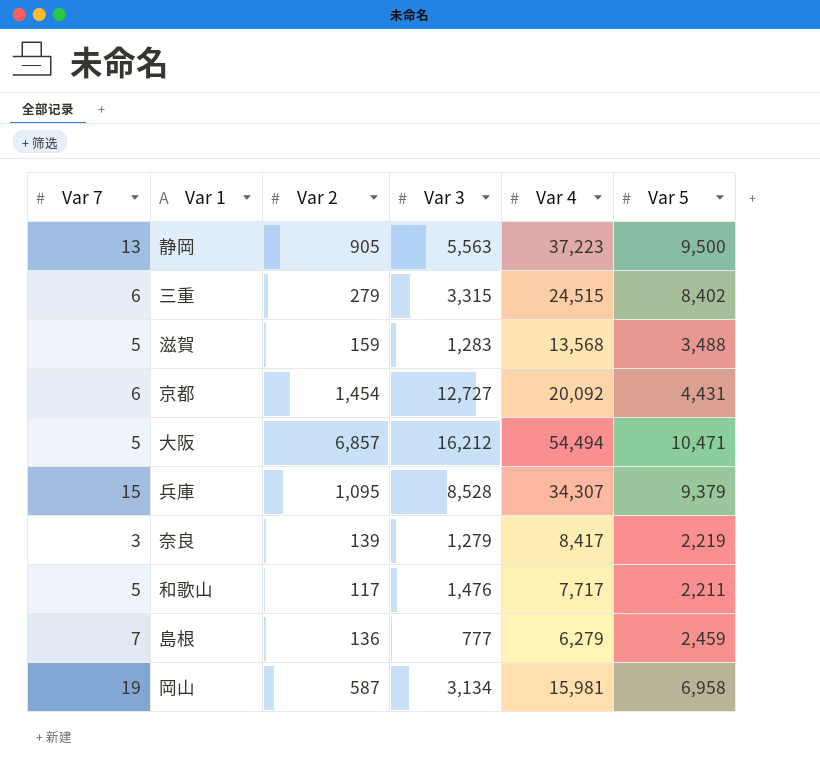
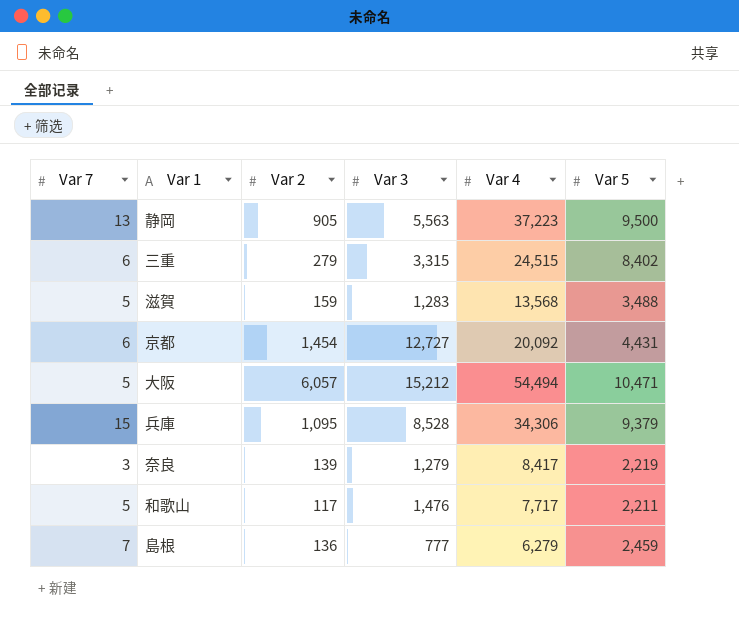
row 岡山: 19 | 587 | 3,134 | 15,981 | 6,958 -> none
大阪 | Var 2: 6,857 -> 6,057
大阪 | Var 3: 16,212 -> 15,212
兵庫 | Var 4: 34,307 -> 34,306

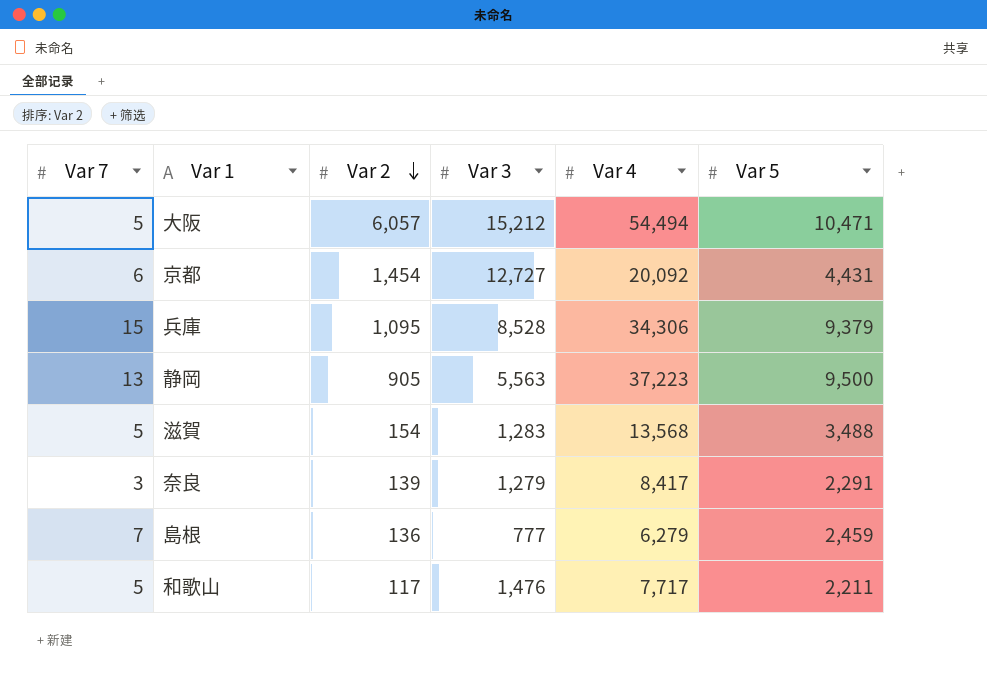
row order: none -> Var 2 descending
row 三重: 6 | 279 | 3,315 | 24,515 | 8,402 -> none
滋賀 | Var 2: 159 -> 154
奈良 | Var 5: 2,219 -> 2,291

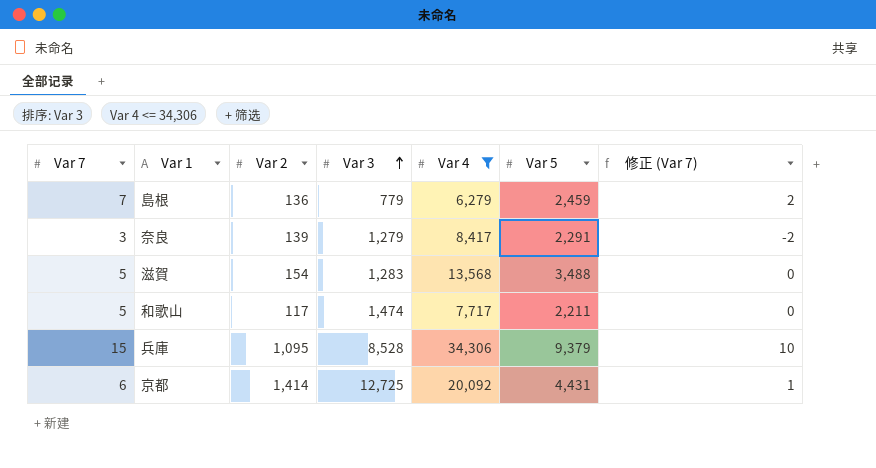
filter: none -> Var 4 <= 34,306
row order: Var 2 descending -> Var 3 ascending
column 修正 (Var 7) | formula: none -> [Var 7] - 5
島根 | Var 3: 777 -> 779
和歌山 | Var 3: 1,476 -> 1,474
京都 | Var 2: 1,454 -> 1,414
京都 | Var 3: 12,727 -> 12,725

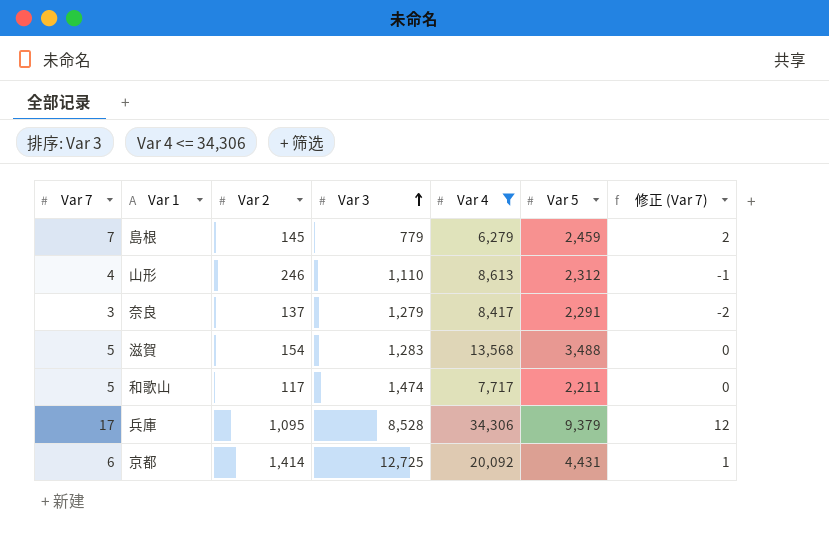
島根 | Var 2: 136 -> 145
row 山形: none -> 4 | 246 | 1,110 | 8,613 | 2,312 | -1
奈良 | Var 2: 139 -> 137
兵庫 | Var 7: 15 -> 17
兵庫 | 修正 (Var 7): 10 -> 12

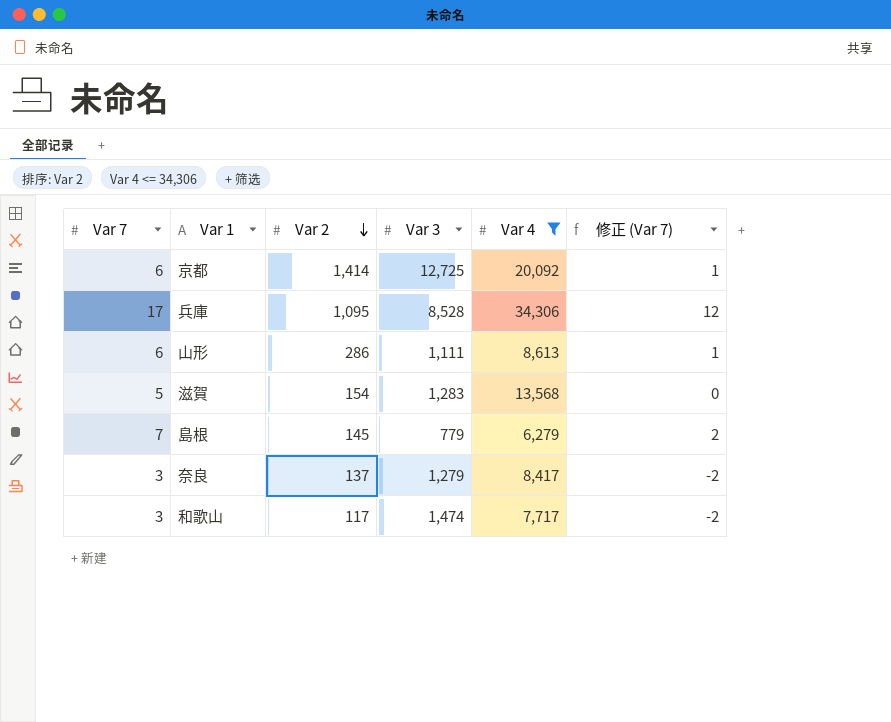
row order: Var 3 ascending -> Var 2 descending
column Var 5 | position: 6 -> none
山形 | Var 7: 4 -> 6
山形 | Var 2: 246 -> 286
山形 | Var 3: 1,110 -> 1,111
山形 | 修正 (Var 7): -1 -> 1
和歌山 | Var 7: 5 -> 3
和歌山 | 修正 (Var 7): 0 -> -2

